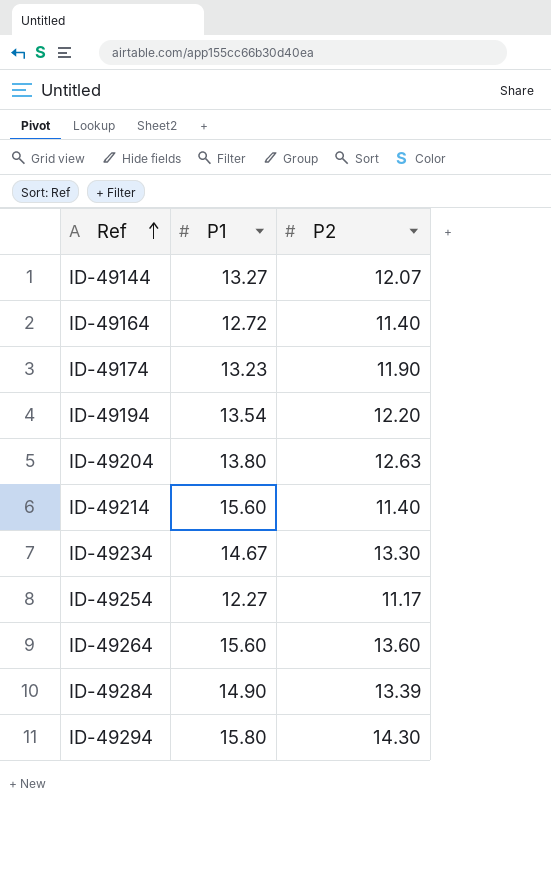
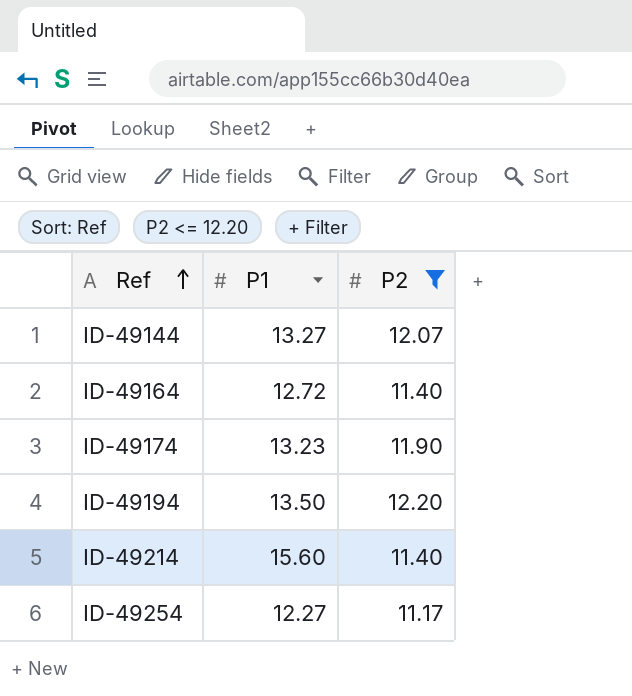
filter: none -> P2 <= 12.20
ID-49194 | P1: 13.54 -> 13.50

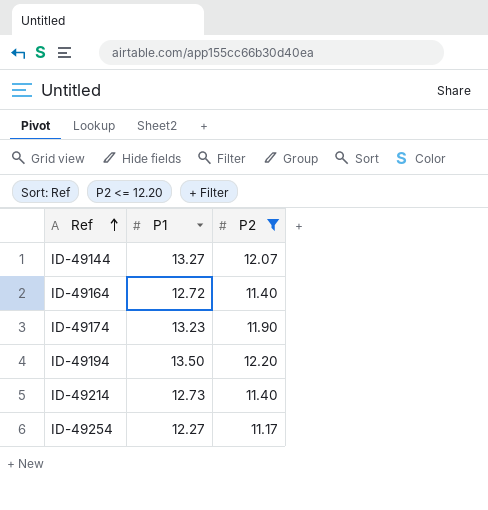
ID-49214 | P1: 15.60 -> 12.73

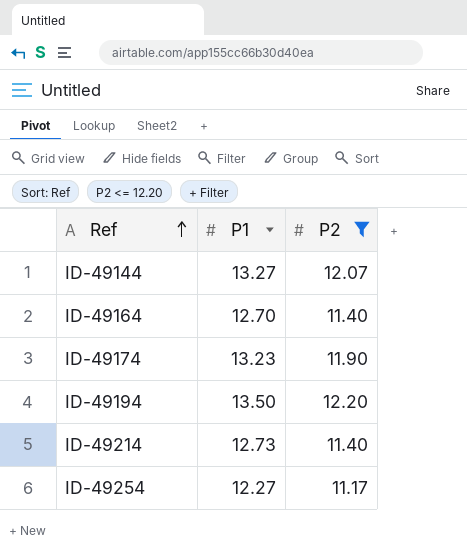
ID-49164 | P1: 12.72 -> 12.70

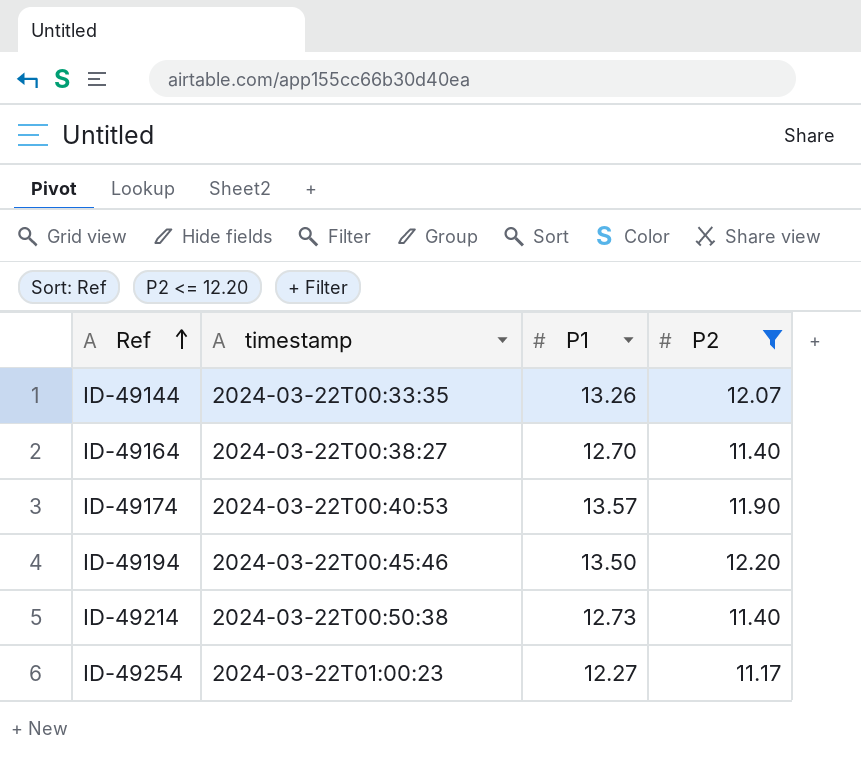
column timestamp | position: none -> 2
ID-49144 | P1: 13.27 -> 13.26
ID-49174 | P1: 13.23 -> 13.57

